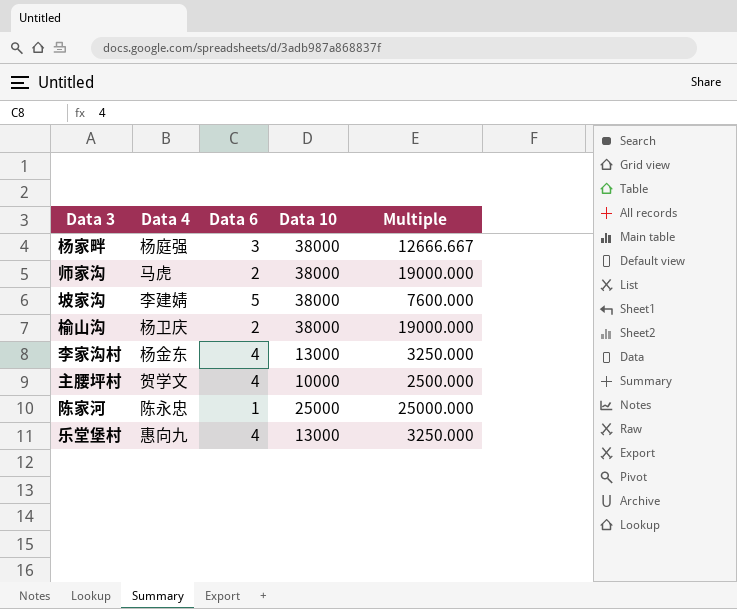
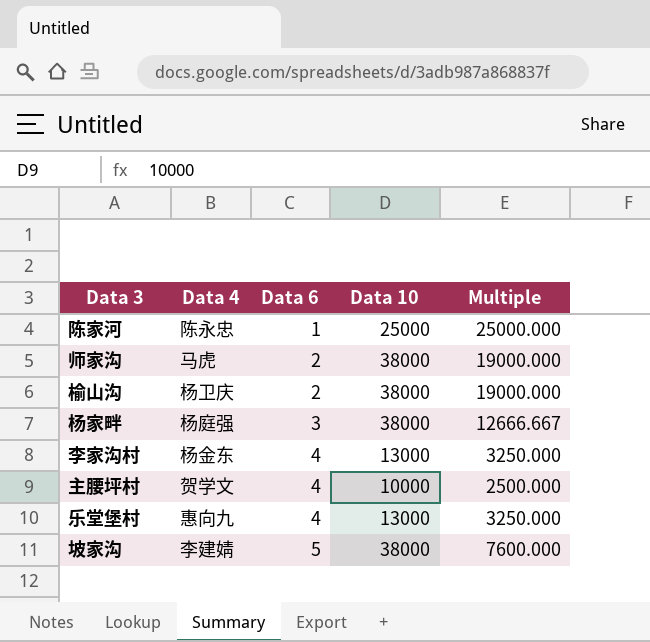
row order: none -> Data 6 ascending

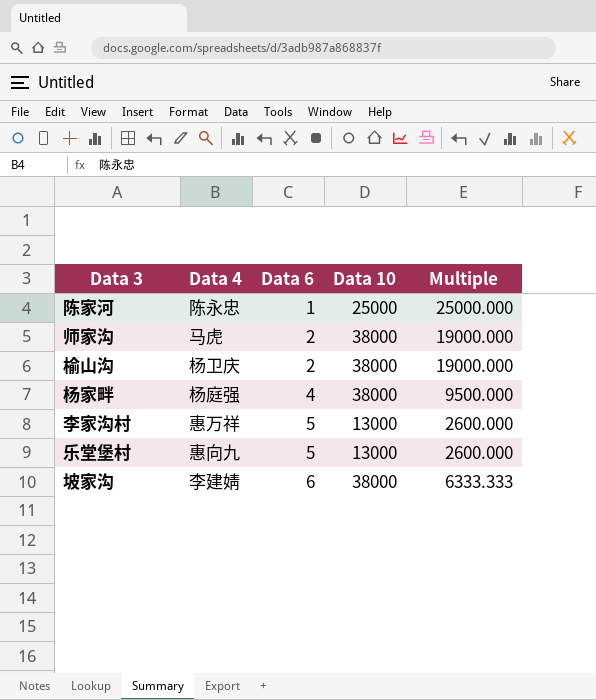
row 主腰坪村: 贺学文 | 4 | 10000 | 2500.000 -> none
杨家畔 | Data 6: 3 -> 4
杨家畔 | Multiple: 12666.667 -> 9500.000
李家沟村 | Data 4: 杨金东 -> 惠万祥
李家沟村 | Data 6: 4 -> 5
李家沟村 | Multiple: 3250.000 -> 2600.000
乐堂堡村 | Data 6: 4 -> 5
乐堂堡村 | Multiple: 3250.000 -> 2600.000
坡家沟 | Data 6: 5 -> 6
坡家沟 | Multiple: 7600.000 -> 6333.333

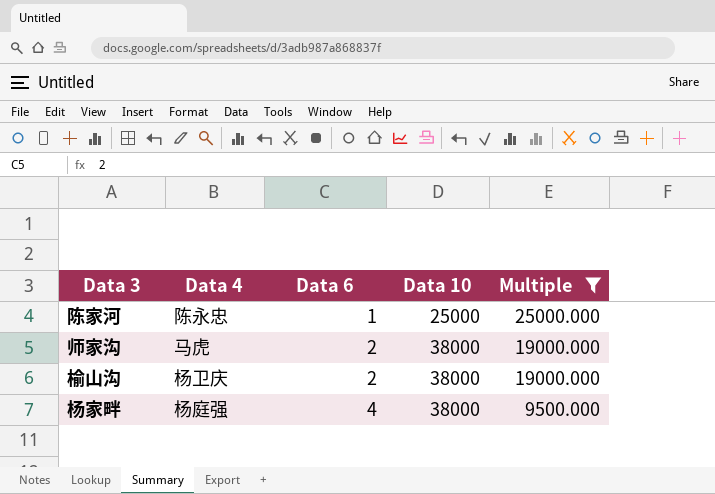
filter: none -> Multiple >= 9500.000

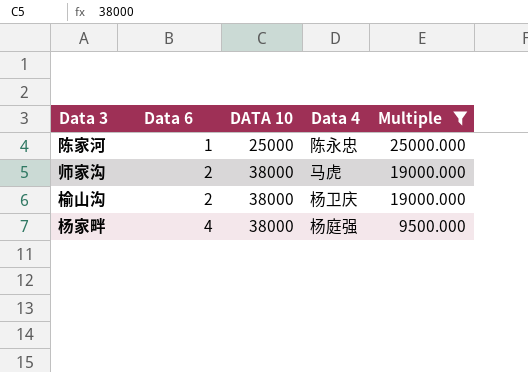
column name: Data 10 -> DATA 10
column Data 4 | position: 2 -> 4

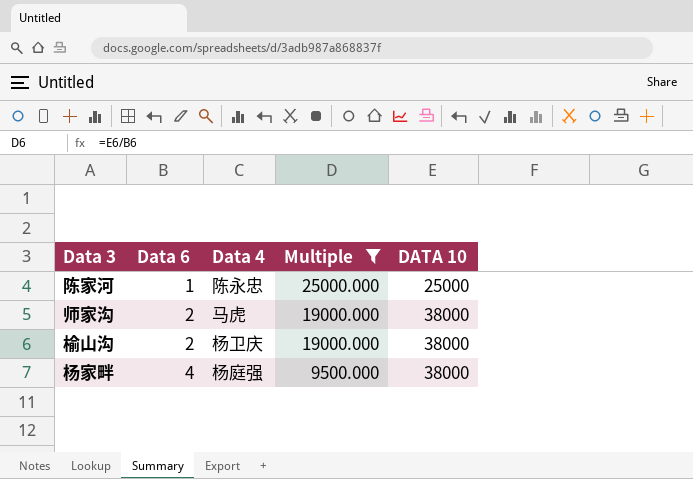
column DATA 10 | position: 3 -> 5

